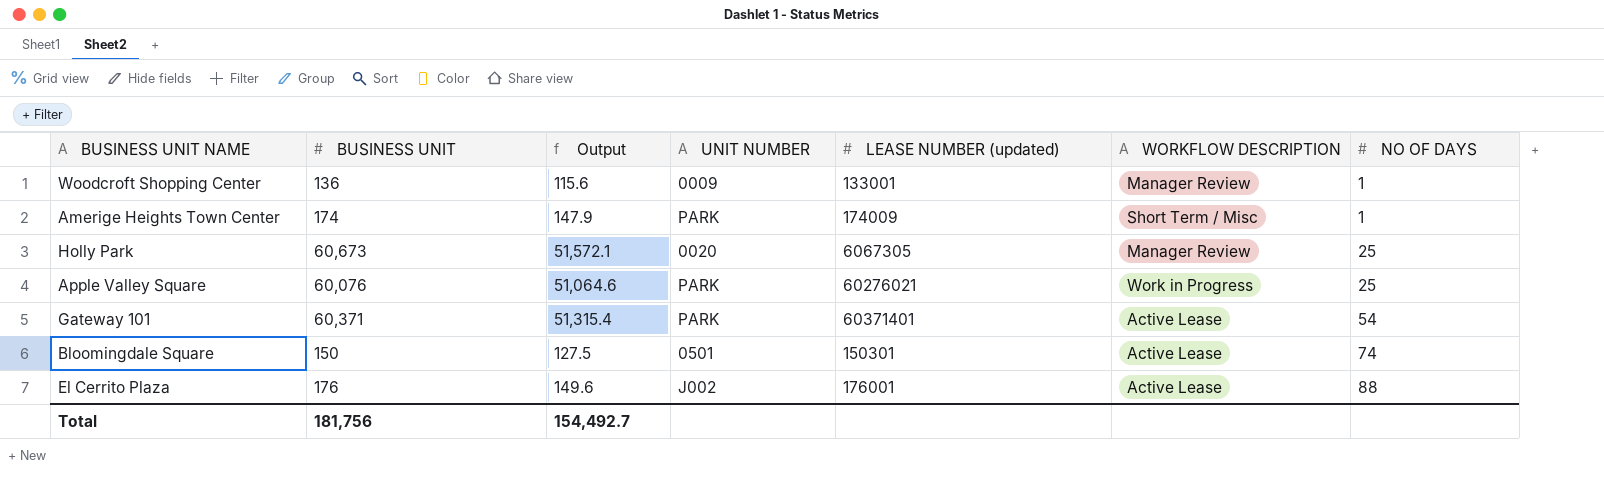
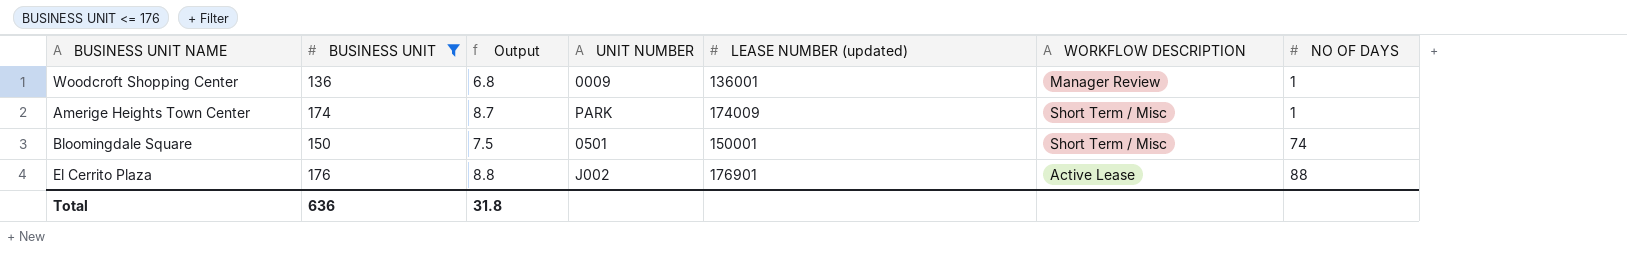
filter: none -> BUSINESS UNIT <= 176
column Output | formula: [BUSINESS UNIT] * 0.85 -> [BUSINESS UNIT] * 0.05
Woodcroft Shopping Center | LEASE NUMBER (updated): 133001 -> 136001
Bloomingdale Square | LEASE NUMBER (updated): 150301 -> 150001
Bloomingdale Square | WORKFLOW DESCRIPTION: Active Lease -> Short Term / Misc
El Cerrito Plaza | LEASE NUMBER (updated): 176001 -> 176901
Total | BUSINESS UNIT: 181,756 -> 636
Total | Output: 154,492.7 -> 31.8

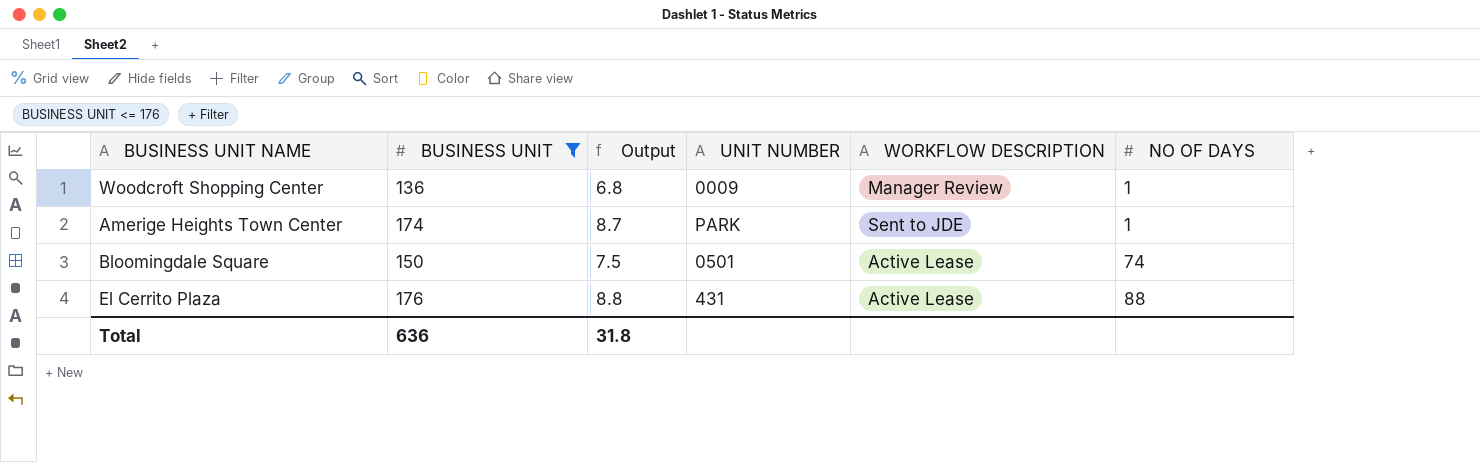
column LEASE NUMBER (updated) | position: 5 -> none
Amerige Heights Town Center | WORKFLOW DESCRIPTION: Short Term / Misc -> Sent to JDE
Bloomingdale Square | WORKFLOW DESCRIPTION: Short Term / Misc -> Active Lease
El Cerrito Plaza | UNIT NUMBER: J002 -> 431

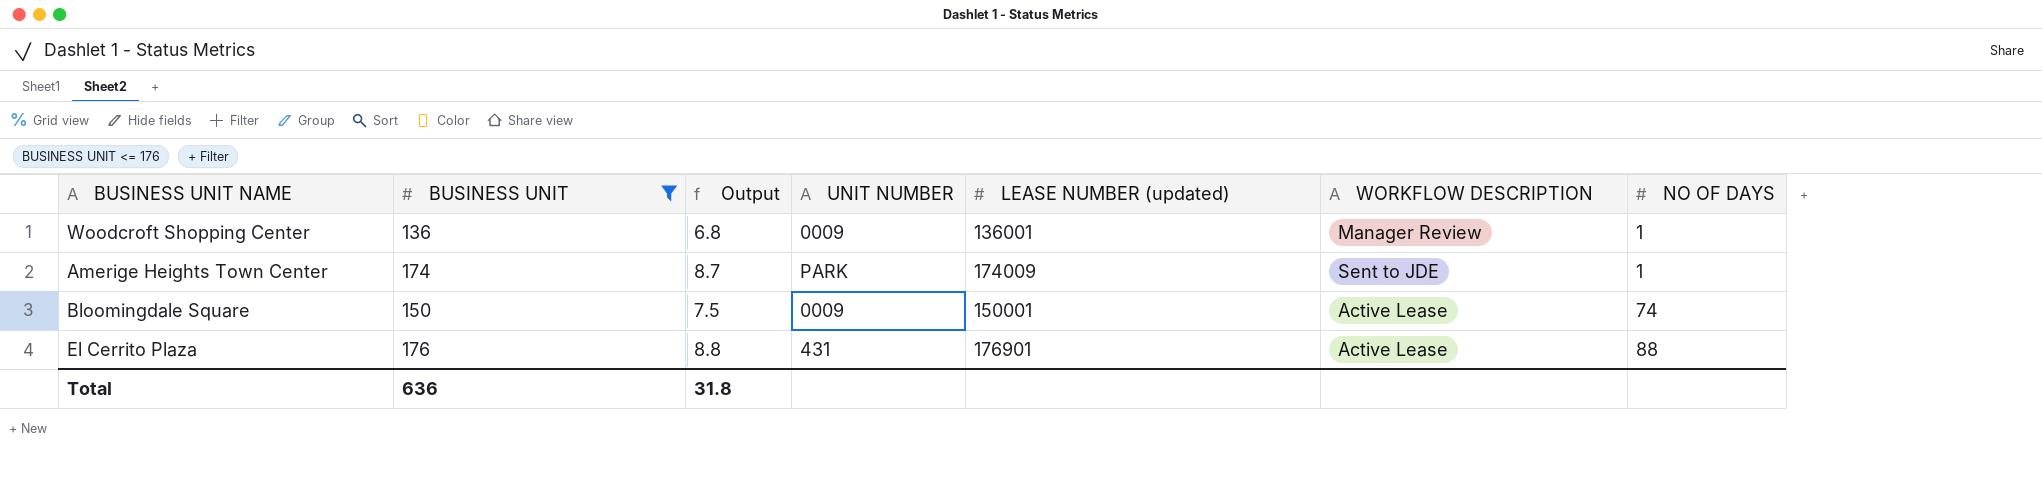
column LEASE NUMBER (updated) | position: none -> 5
Bloomingdale Square | UNIT NUMBER: 0501 -> 0009

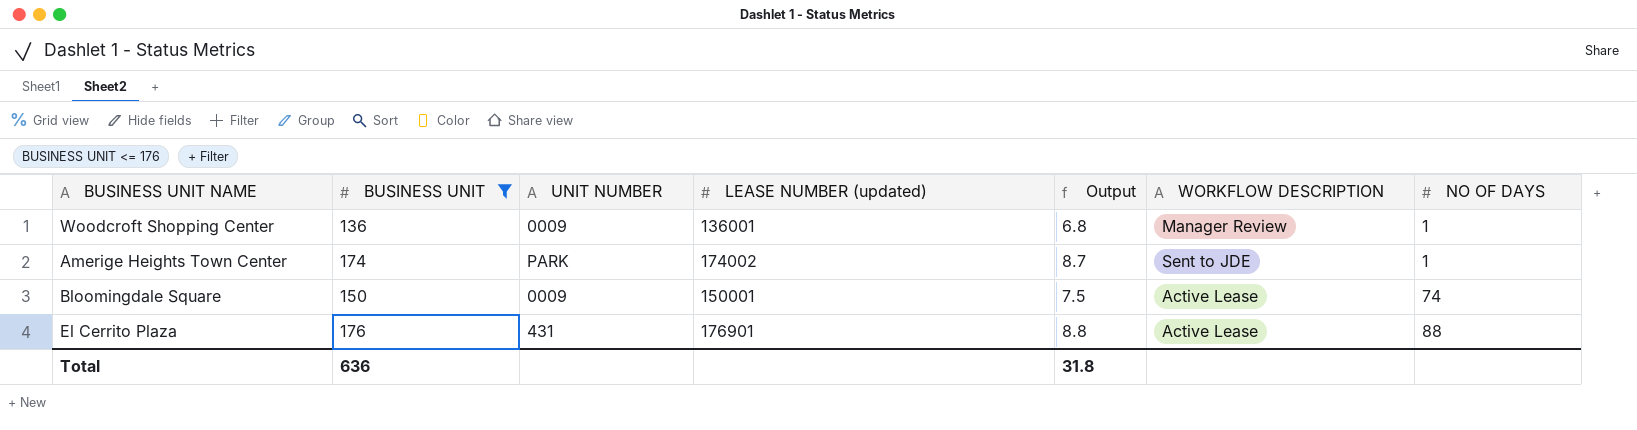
column Output | position: 3 -> 5
Amerige Heights Town Center | LEASE NUMBER (updated): 174009 -> 174002

